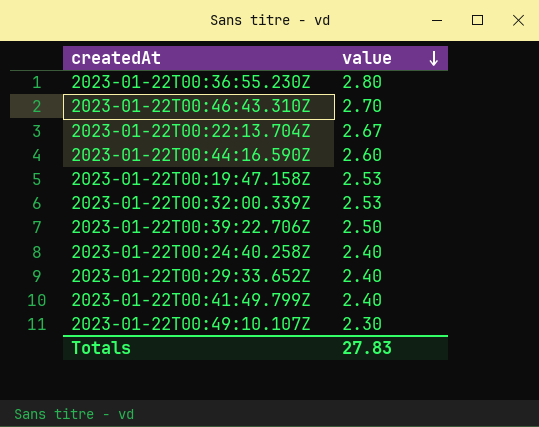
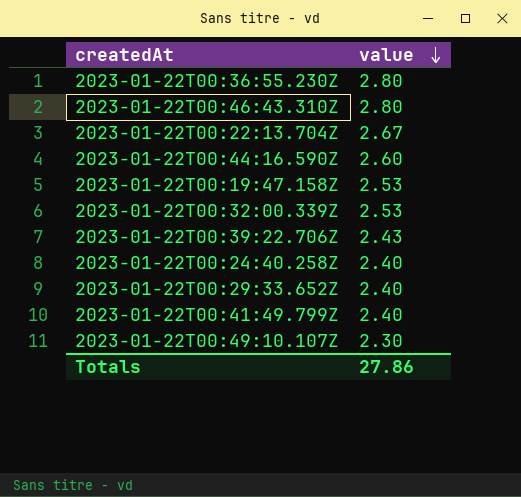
2023-01-22T00:46:43.310Z | value: 2.70 -> 2.80
2023-01-22T00:39:22.706Z | value: 2.50 -> 2.43
Totals | value: 27.83 -> 27.86

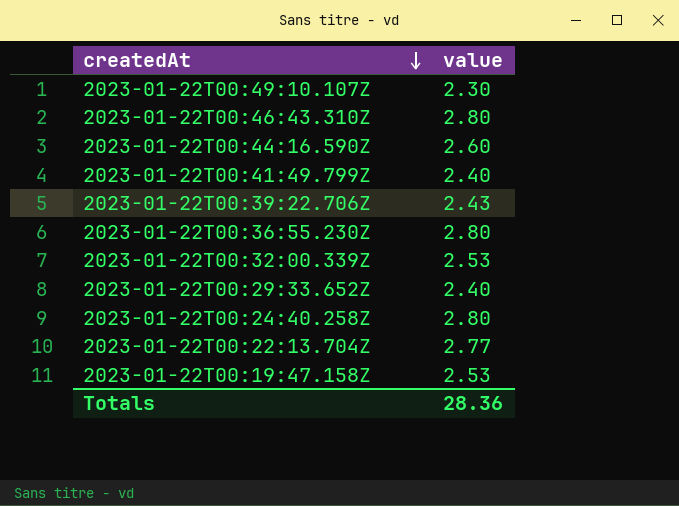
row order: value descending -> createdAt descending
2023-01-22T00:24:40.258Z | value: 2.40 -> 2.80
2023-01-22T00:22:13.704Z | value: 2.67 -> 2.77
Totals | value: 27.86 -> 28.36

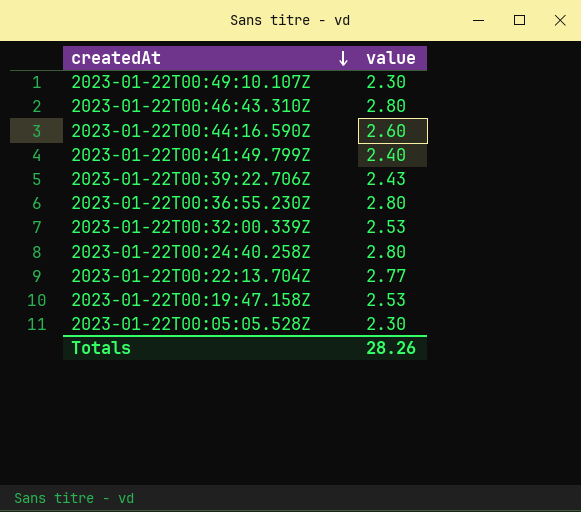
row 2023-01-22T00:29:33.652Z: 2.40 -> none
row 2023-01-22T00:05:05.528Z: none -> 2.30
Totals | value: 28.36 -> 28.26

